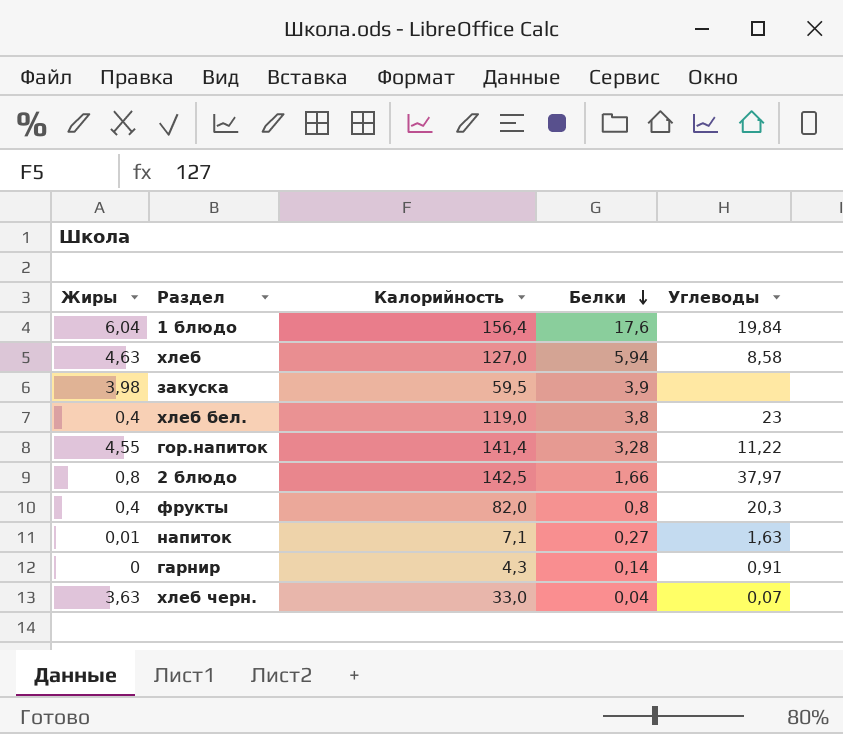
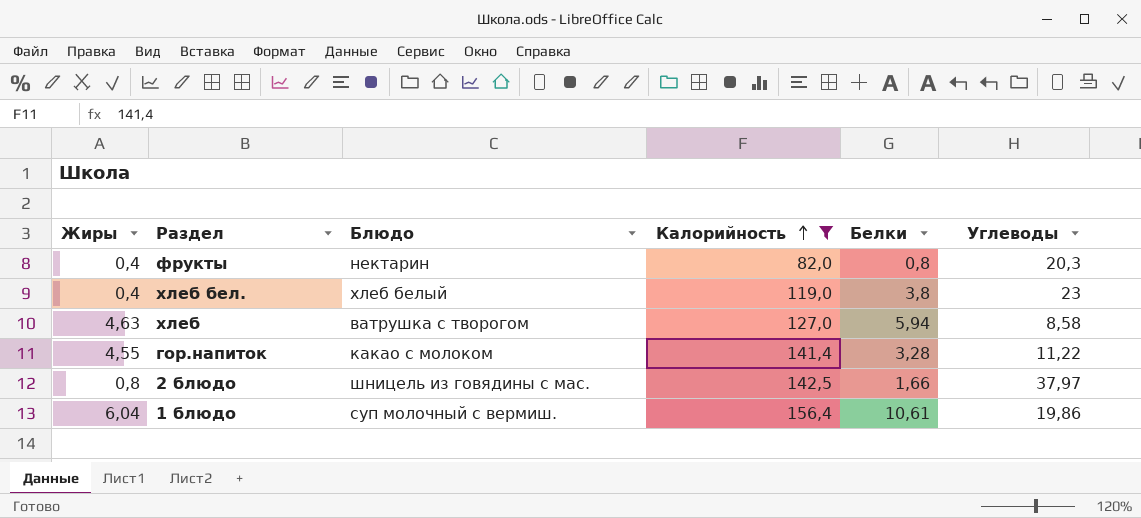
filter: none -> Калорийность >= 82,0
row order: Белки descending -> Калорийность ascending
column Блюдо | position: none -> 3
1 блюдо | Белки: 17,6 -> 10,61
1 блюдо | Углеводы: 19,84 -> 19,86

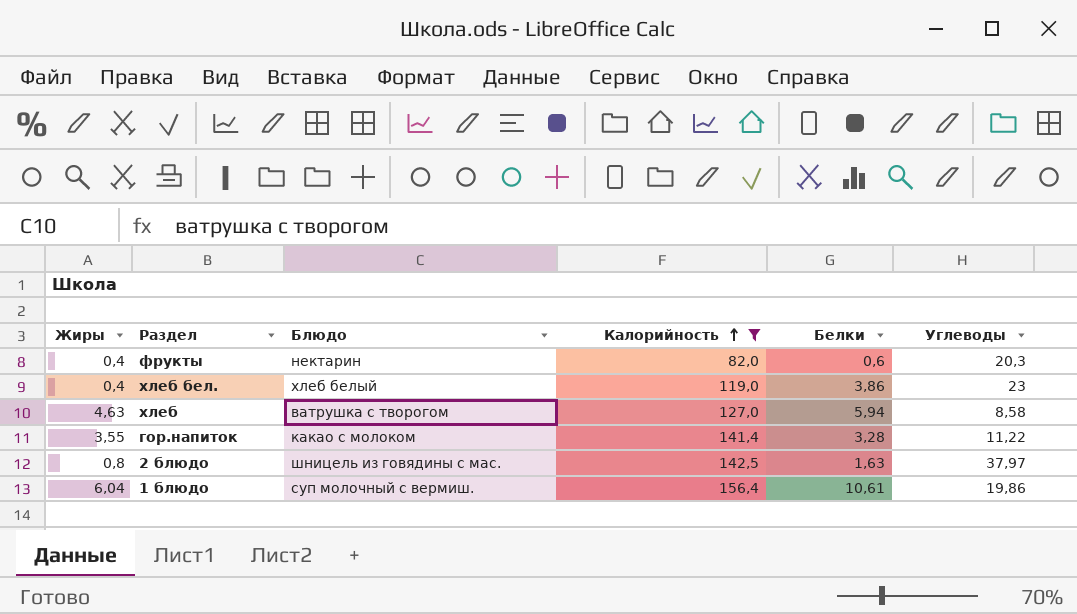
фрукты | Белки: 0,8 -> 0,6
хлеб бел. | Белки: 3,8 -> 3,86
гор.напиток | Жиры: 4,55 -> 3,55
2 блюдо | Белки: 1,66 -> 1,63

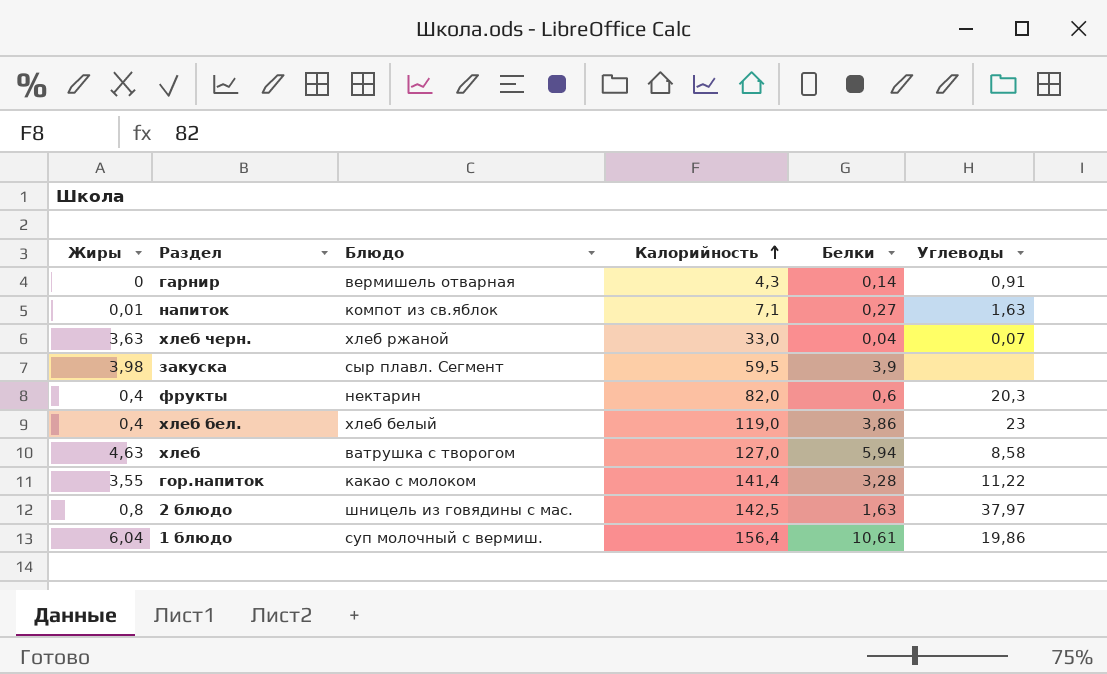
filter: Калорийность >= 82,0 -> none

